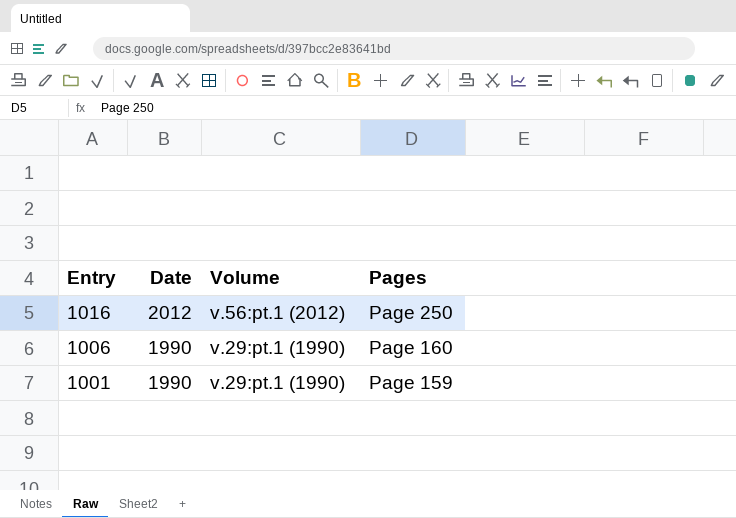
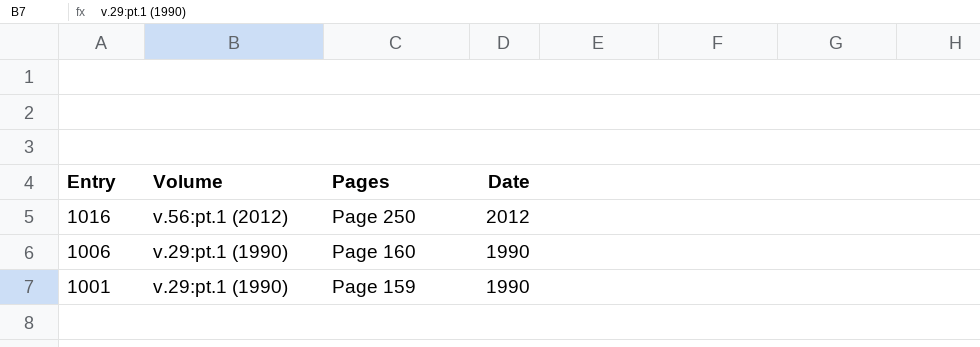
column Date | position: 2 -> 4

